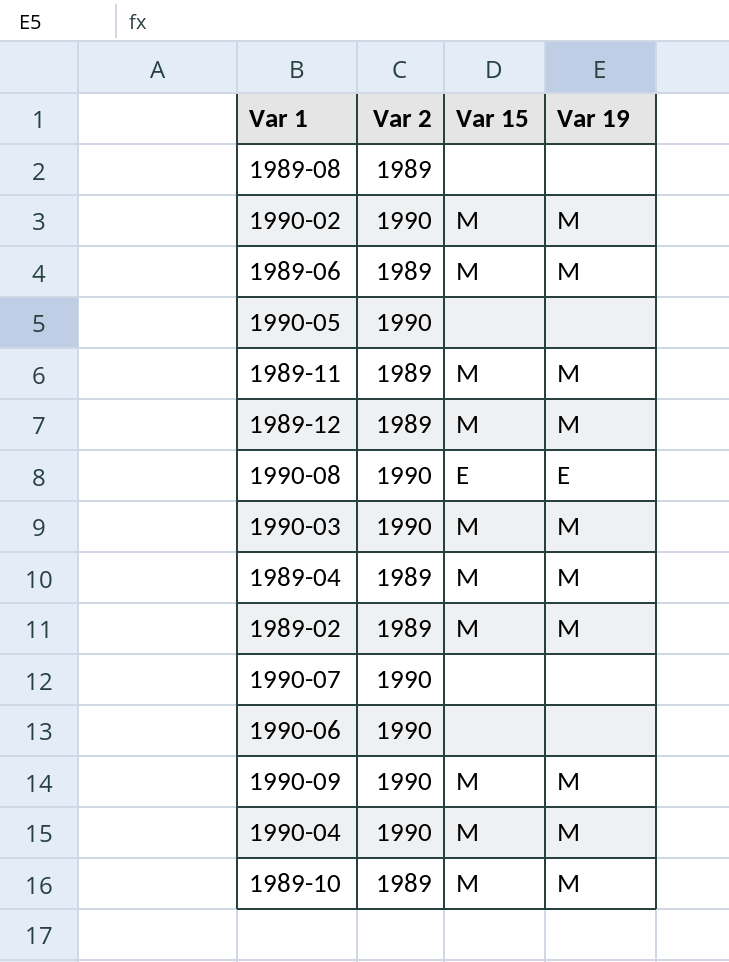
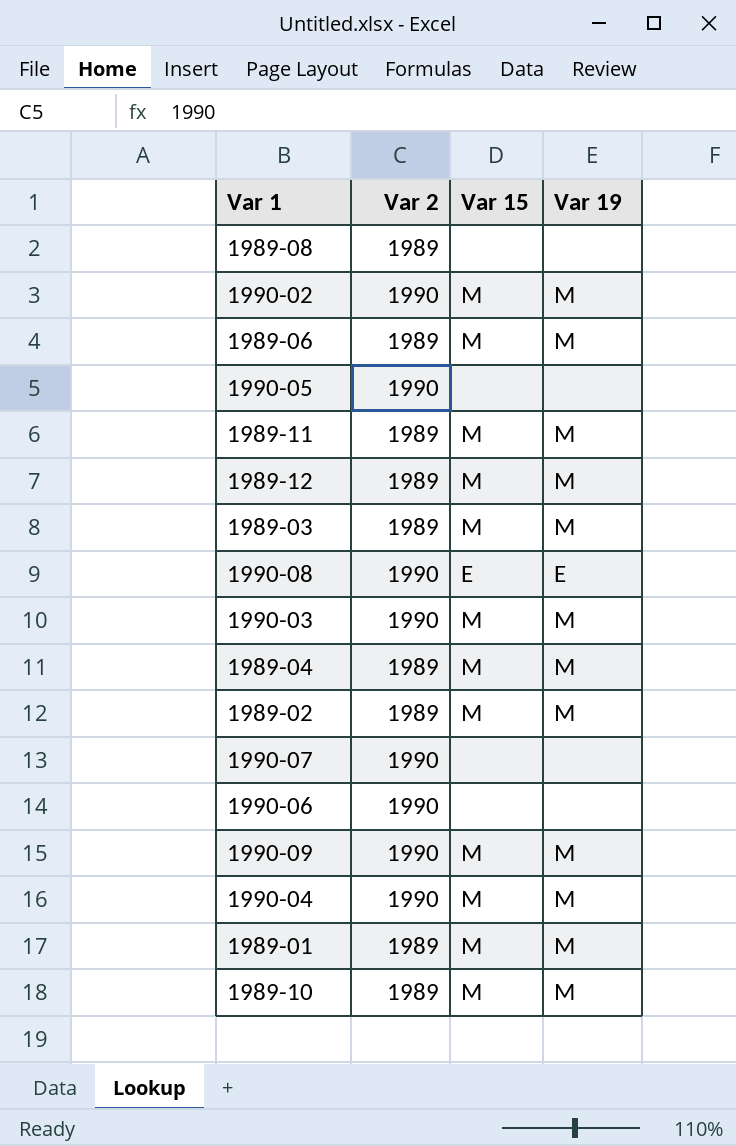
row 1989-03: none -> 1989 | M | M
row 1989-01: none -> 1989 | M | M

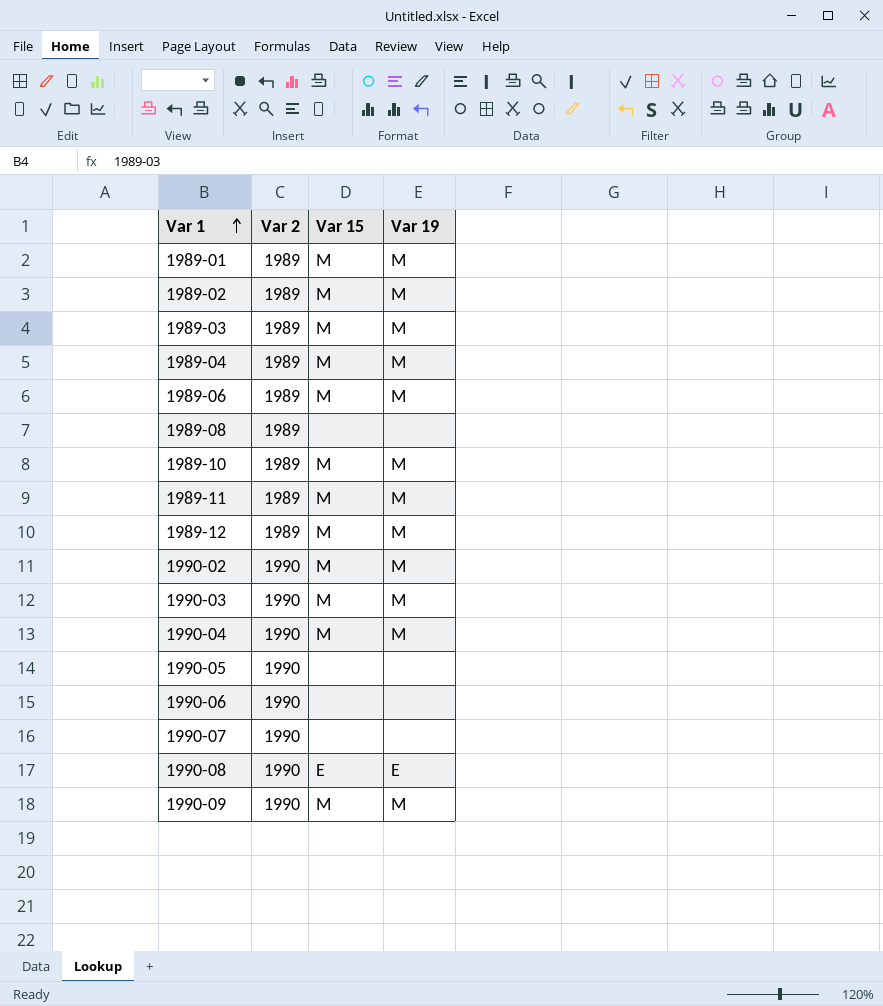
row order: none -> Var 1 ascending

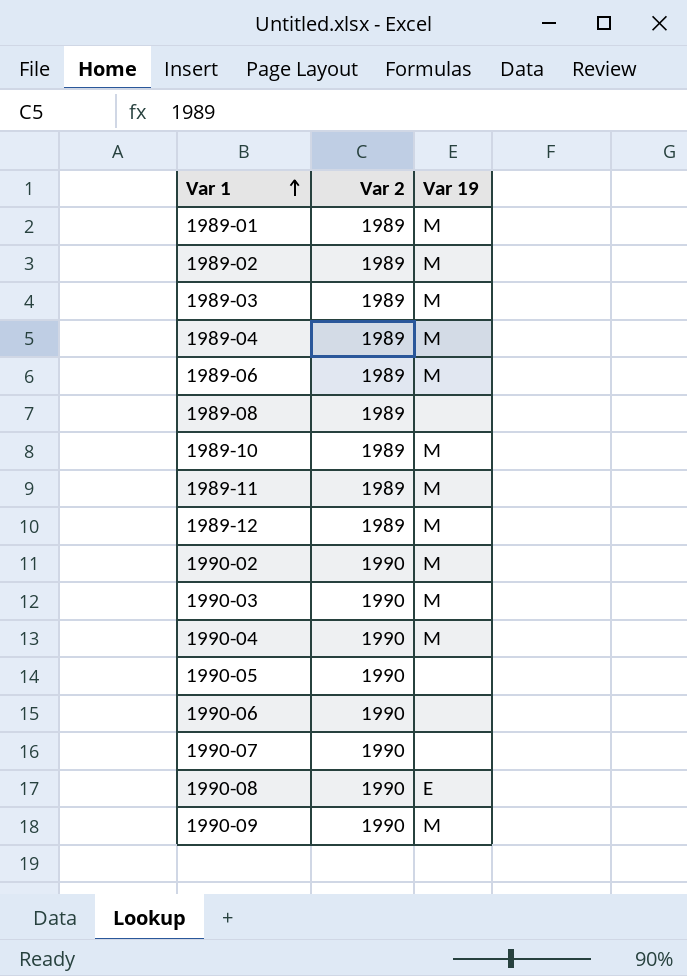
column Var 15 | position: 3 -> none

